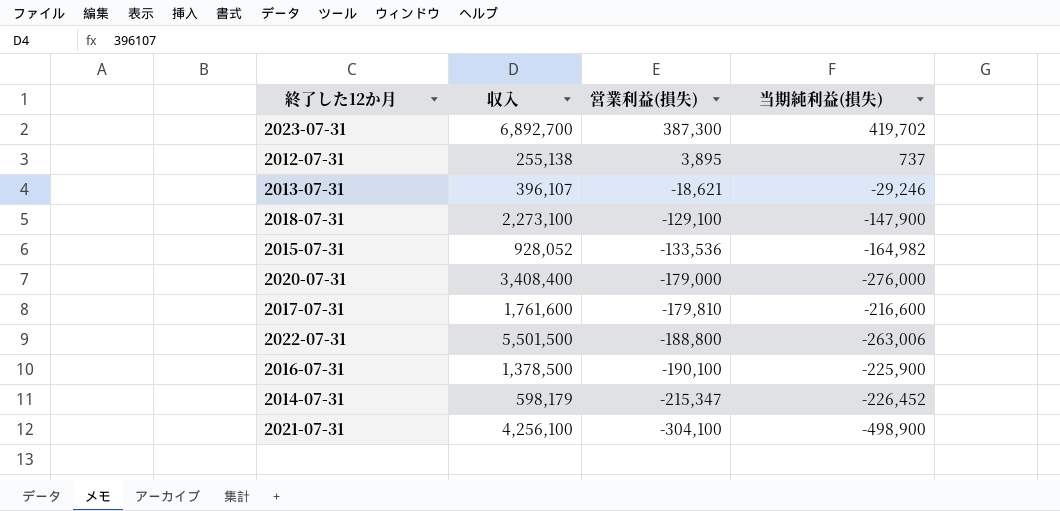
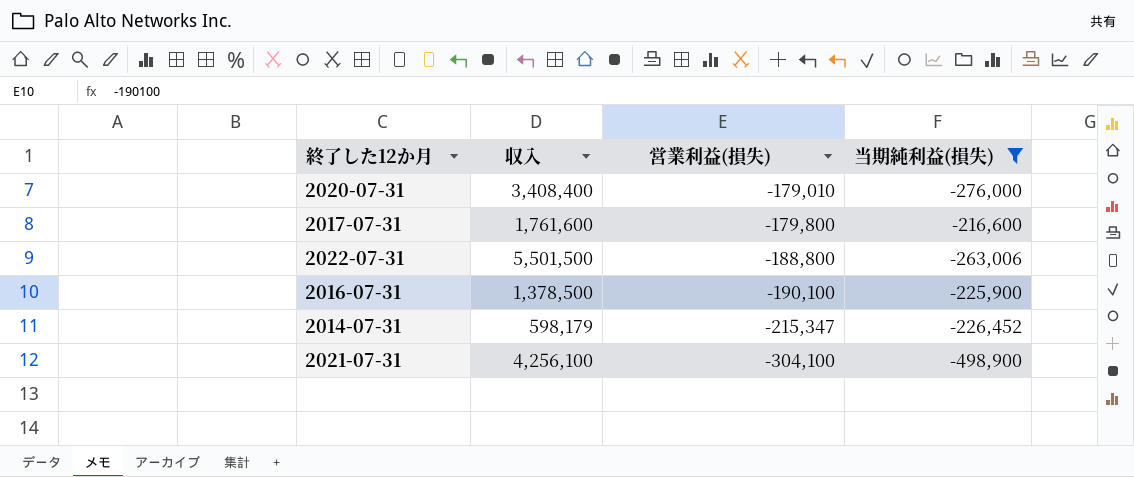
filter: none -> 当期純利益(損失) <= -216,600
2020-07-31 | 営業利益(損失): -179,000 -> -179,010
2017-07-31 | 営業利益(損失): -179,810 -> -179,800

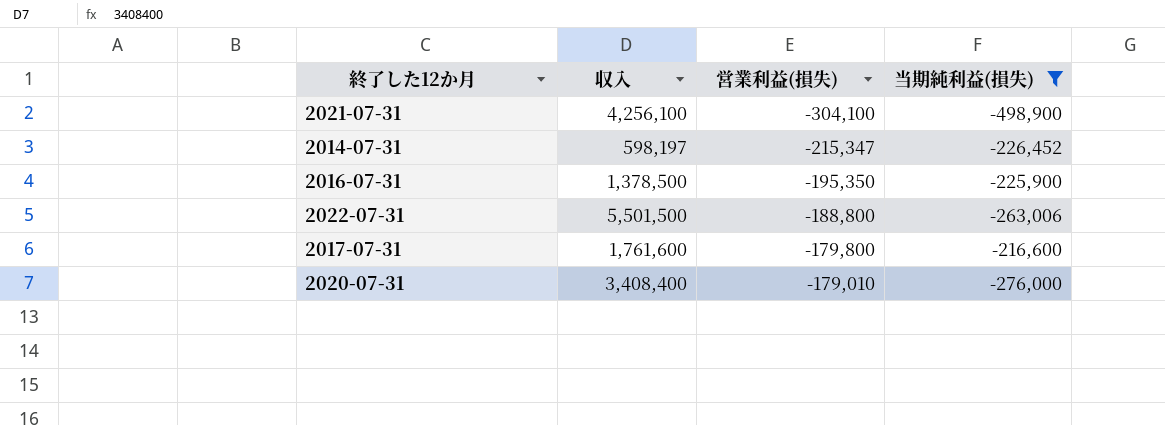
row order: 営業利益(損失) descending -> 営業利益(損失) ascending
2014-07-31 | 収入: 598,179 -> 598,197
2016-07-31 | 営業利益(損失): -190,100 -> -195,350

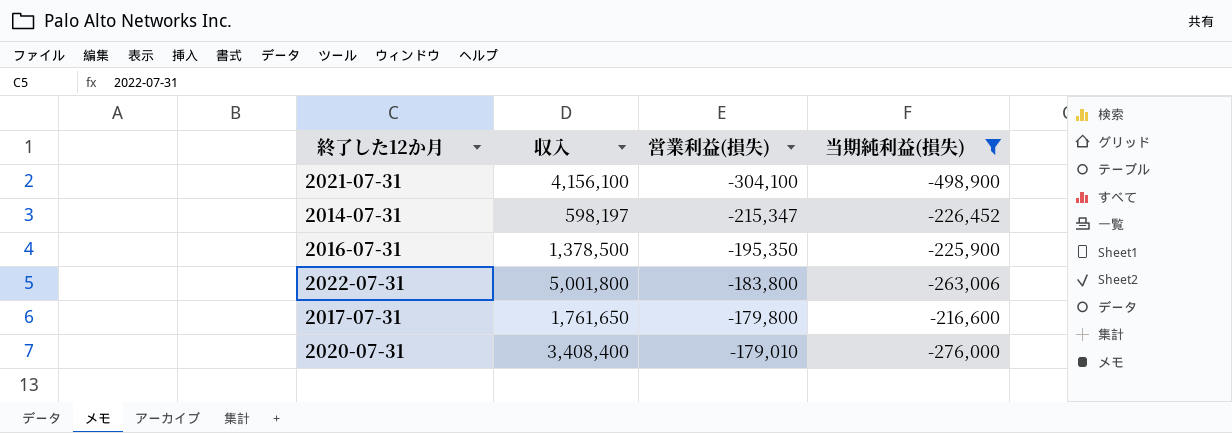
2021-07-31 | 収入: 4,256,100 -> 4,156,100
2022-07-31 | 収入: 5,501,500 -> 5,001,800
2022-07-31 | 営業利益(損失): -188,800 -> -183,800
2017-07-31 | 収入: 1,761,600 -> 1,761,650

